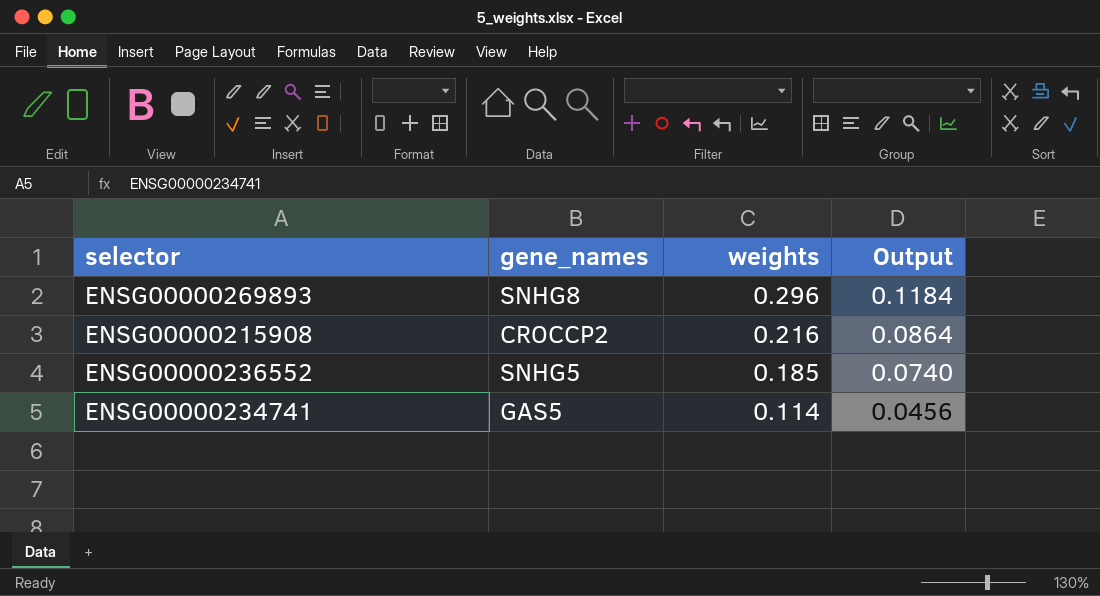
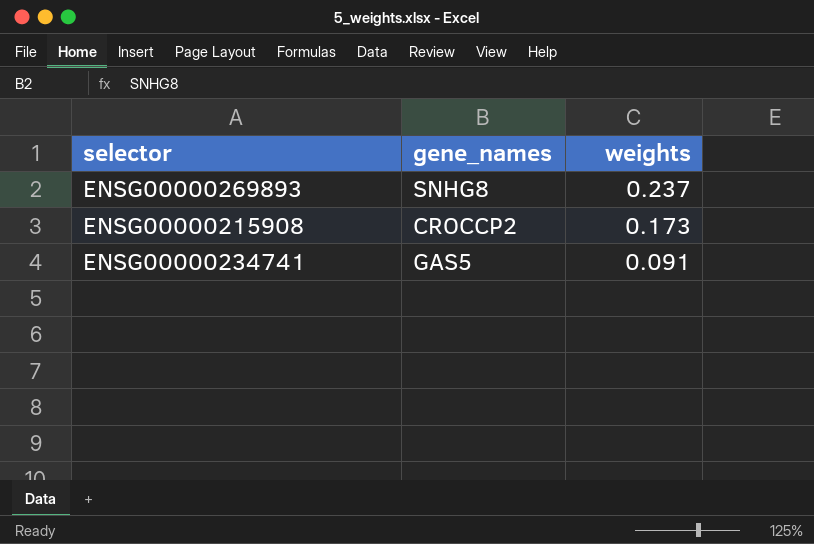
column Output | formula: [weights] * 0.4 -> none
row ENSG00000236552: SNHG5 | 0.185 | 0.0740 -> none
ENSG00000269893 | weights: 0.296 -> 0.237
ENSG00000215908 | weights: 0.216 -> 0.173
ENSG00000234741 | weights: 0.114 -> 0.091

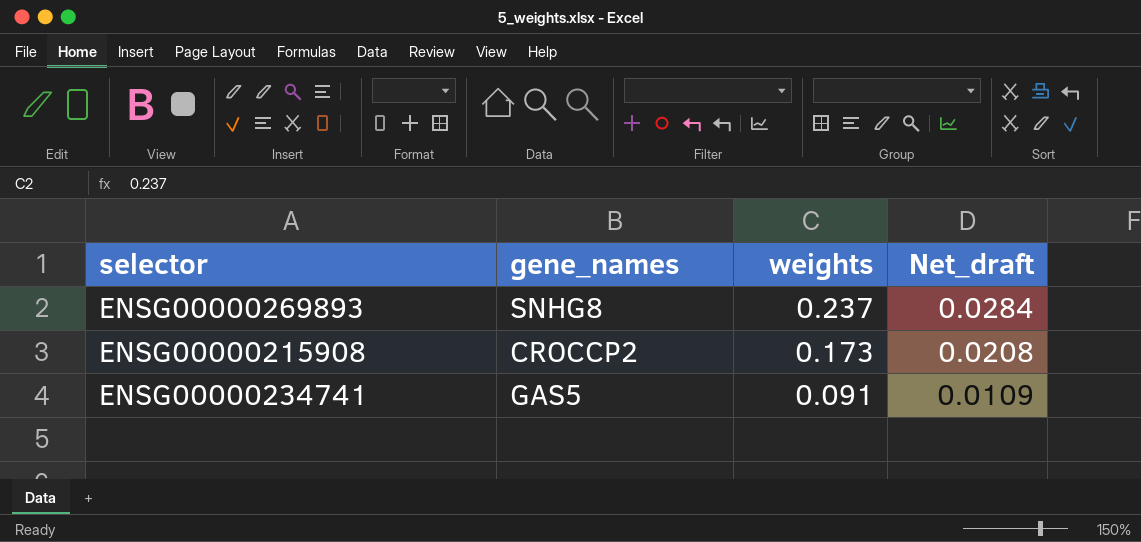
column Net_draft | formula: none -> [weights] * 0.12

